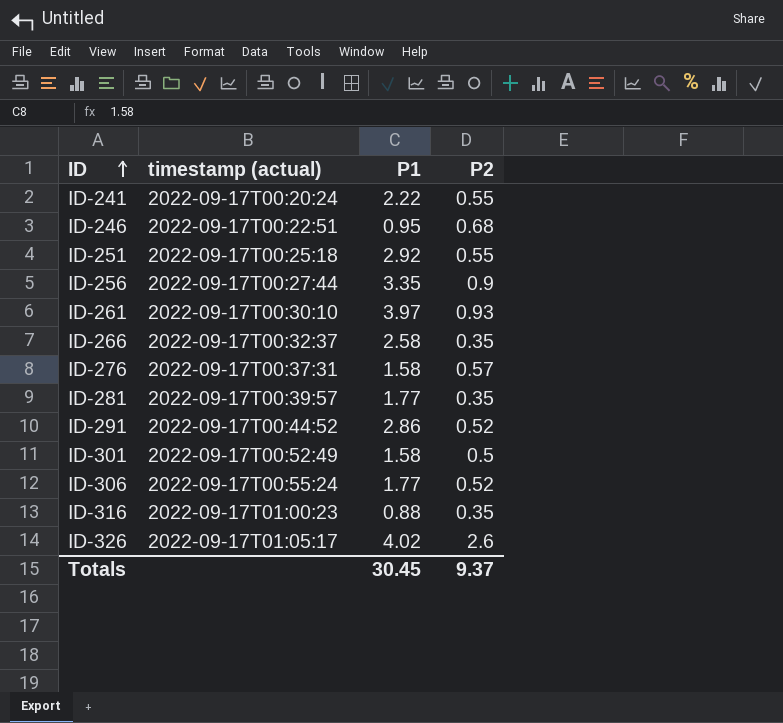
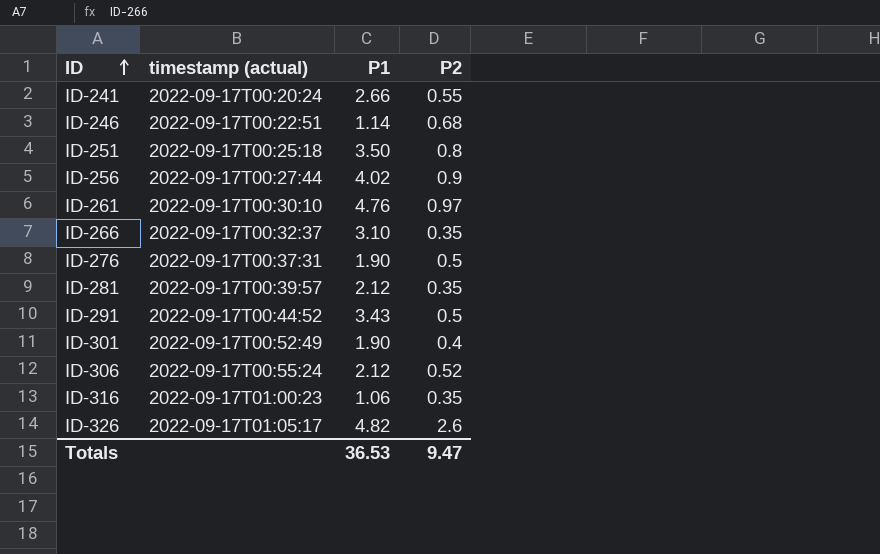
ID-241 | P1: 2.22 -> 2.66
ID-246 | P1: 0.95 -> 1.14
ID-251 | P1: 2.92 -> 3.50
ID-251 | P2: 0.55 -> 0.8
ID-256 | P1: 3.35 -> 4.02
ID-261 | P1: 3.97 -> 4.76
ID-261 | P2: 0.93 -> 0.97
ID-266 | P1: 2.58 -> 3.10
ID-276 | P1: 1.58 -> 1.90
ID-276 | P2: 0.57 -> 0.5
ID-281 | P1: 1.77 -> 2.12
ID-291 | P1: 2.86 -> 3.43
ID-291 | P2: 0.52 -> 0.5
ID-301 | P1: 1.58 -> 1.90
ID-301 | P2: 0.5 -> 0.4
ID-306 | P1: 1.77 -> 2.12
ID-316 | P1: 0.88 -> 1.06
ID-326 | P1: 4.02 -> 4.82
Totals | P1: 30.45 -> 36.53
Totals | P2: 9.37 -> 9.47

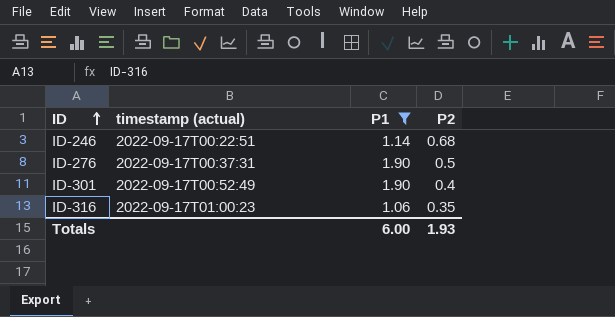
filter: none -> P1 <= 1.90
Totals | P1: 36.53 -> 6.00
Totals | P2: 9.47 -> 1.93

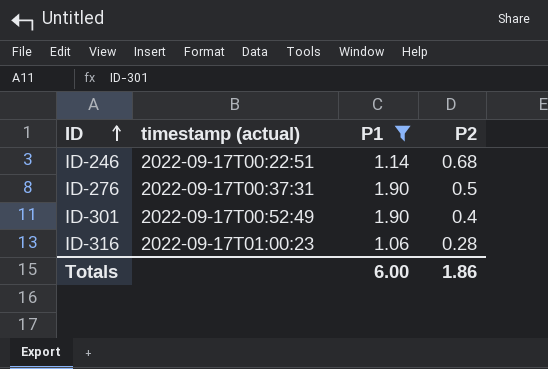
ID-316 | P2: 0.35 -> 0.28
Totals | P2: 1.93 -> 1.86

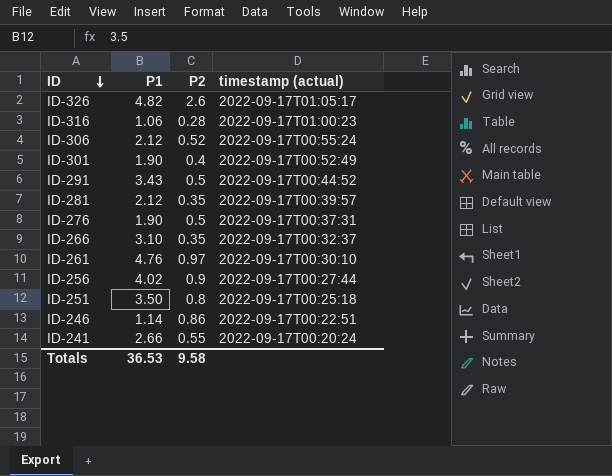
filter: P1 <= 1.90 -> none
row order: ID ascending -> ID descending
column timestamp (actual) | position: 2 -> 4
ID-246 | P2: 0.68 -> 0.86
Totals | P1: 6.00 -> 36.53
Totals | P2: 1.86 -> 9.58

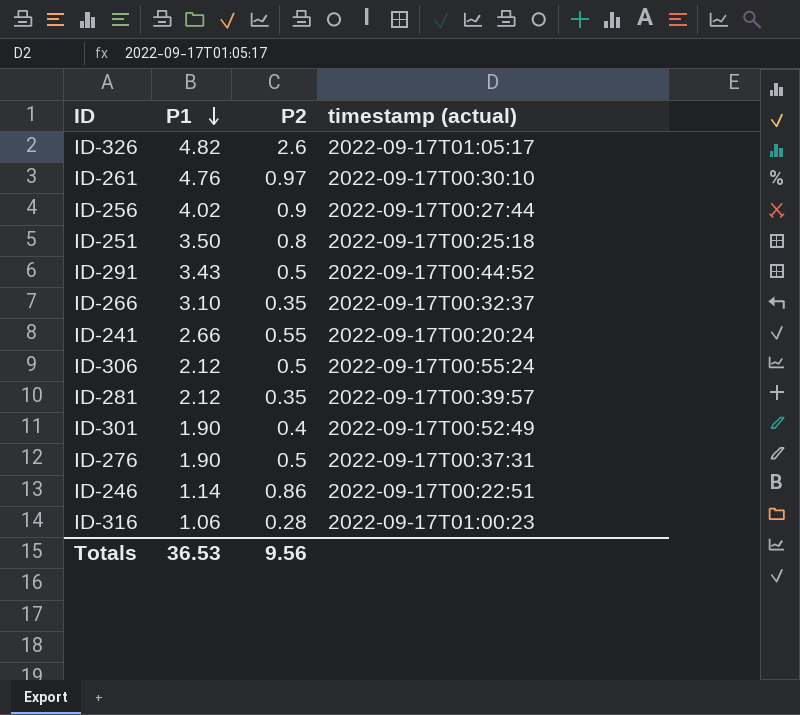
row order: ID descending -> P1 descending
ID-306 | P2: 0.52 -> 0.5
Totals | P2: 9.58 -> 9.56

